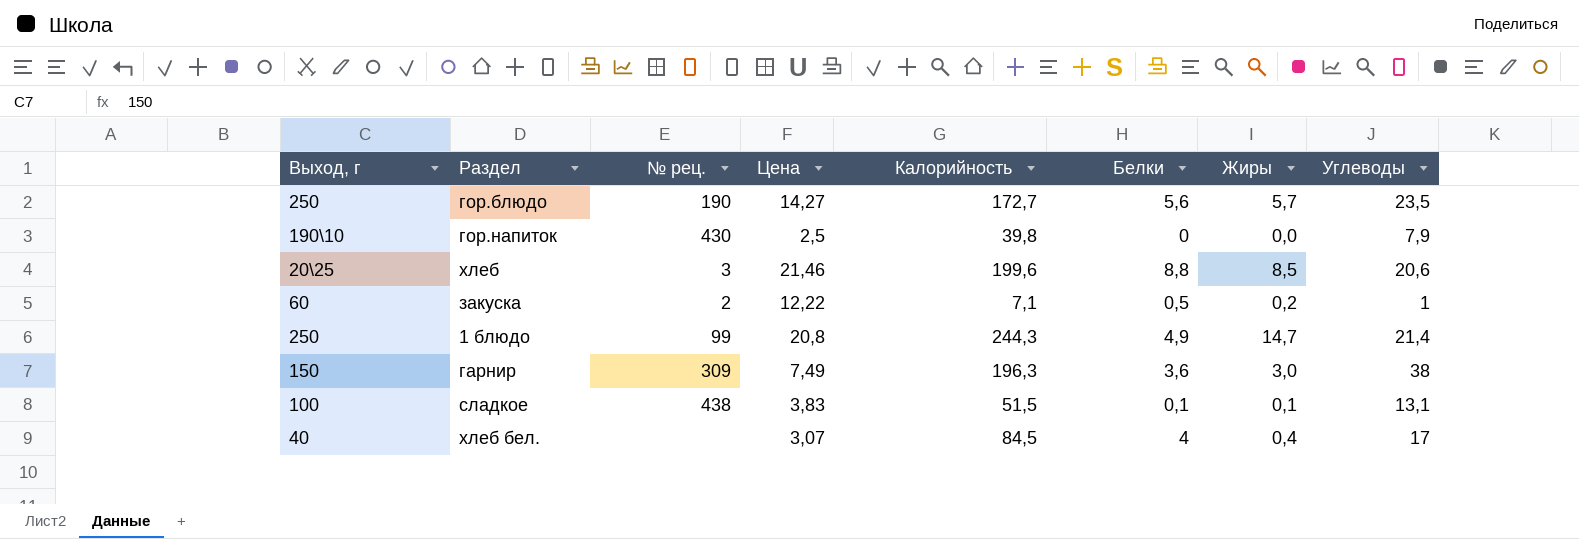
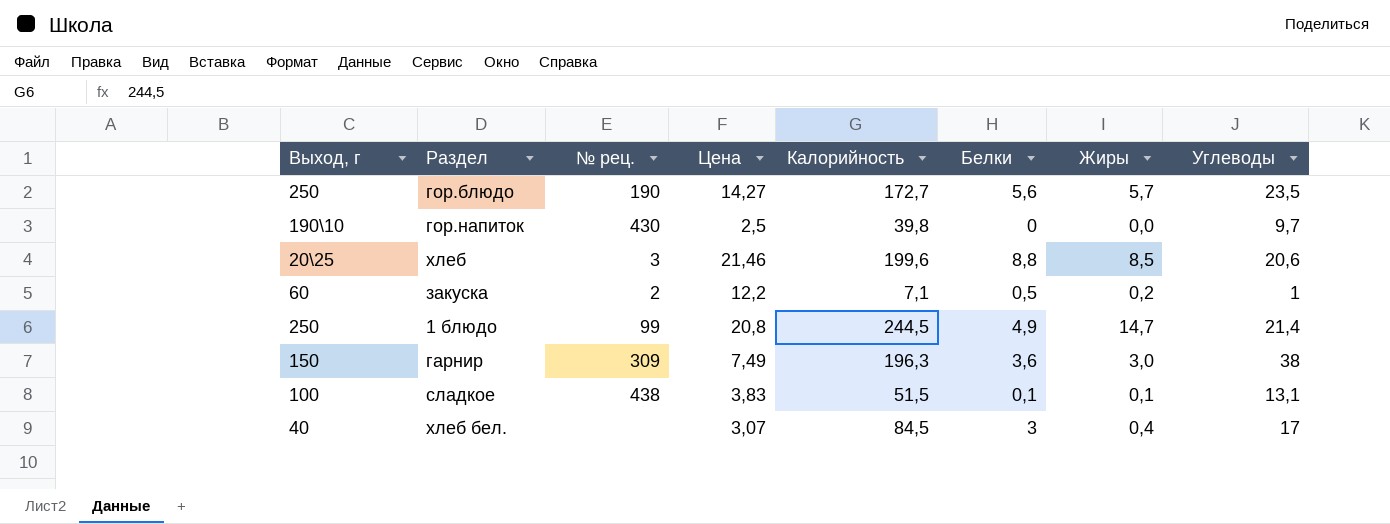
гор.напиток | Углеводы: 7,9 -> 9,7
закуска | Цена: 12,22 -> 12,2
1 блюдо | Калорийность: 244,3 -> 244,5
хлеб бел. | Белки: 4 -> 3

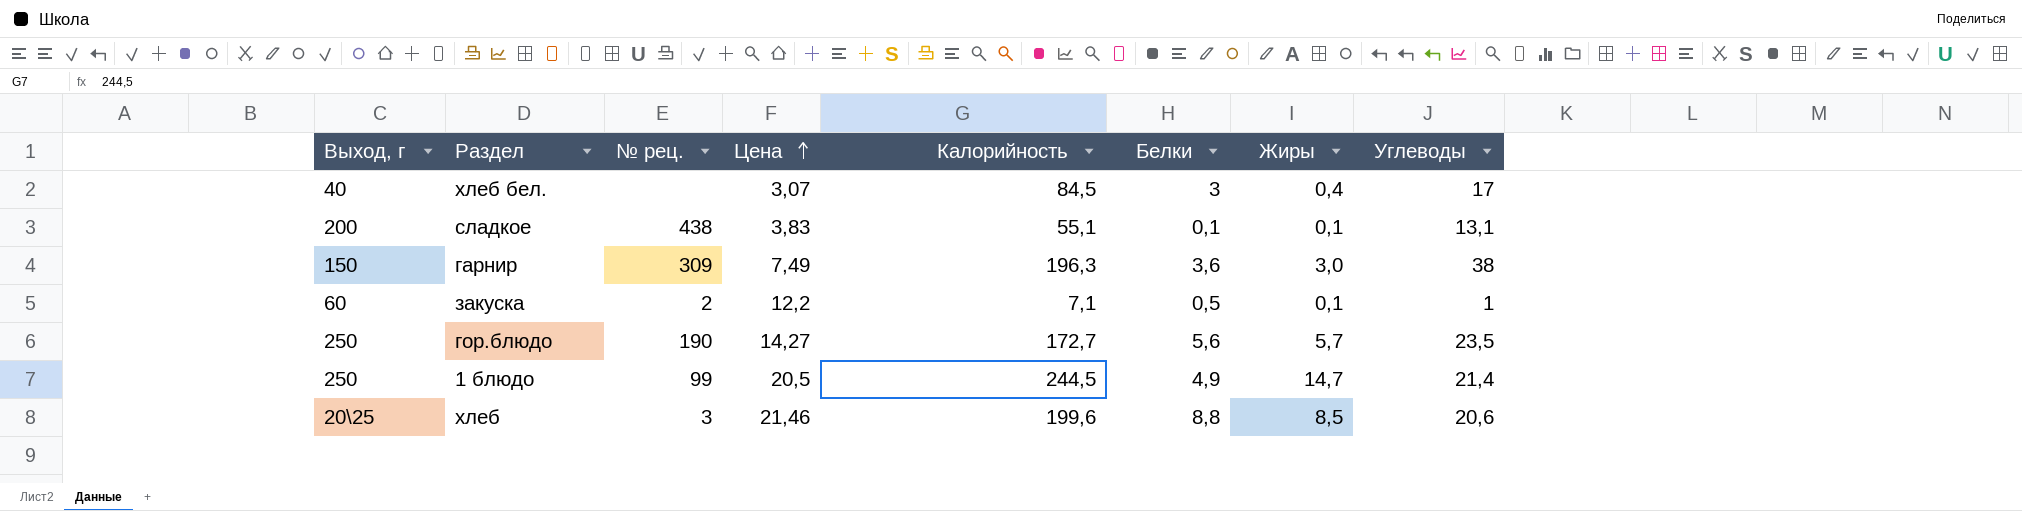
row order: none -> Цена ascending
row гор.напиток: 190\10 | 430 | 2,5 | 39,8 | 0 | 0,0 | 9,7 -> none
сладкое | Выход, г: 100 -> 200
сладкое | Калорийность: 51,5 -> 55,1
закуска | Жиры: 0,2 -> 0,1
1 блюдо | Цена: 20,8 -> 20,5

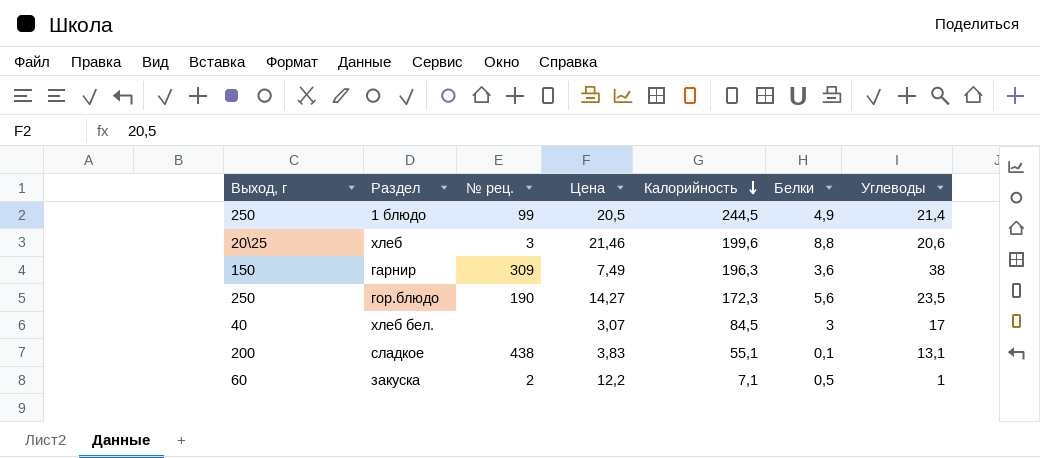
row order: Цена ascending -> Калорийность descending
column Жиры | position: 7 -> none
гор.блюдо | Калорийность: 172,7 -> 172,3

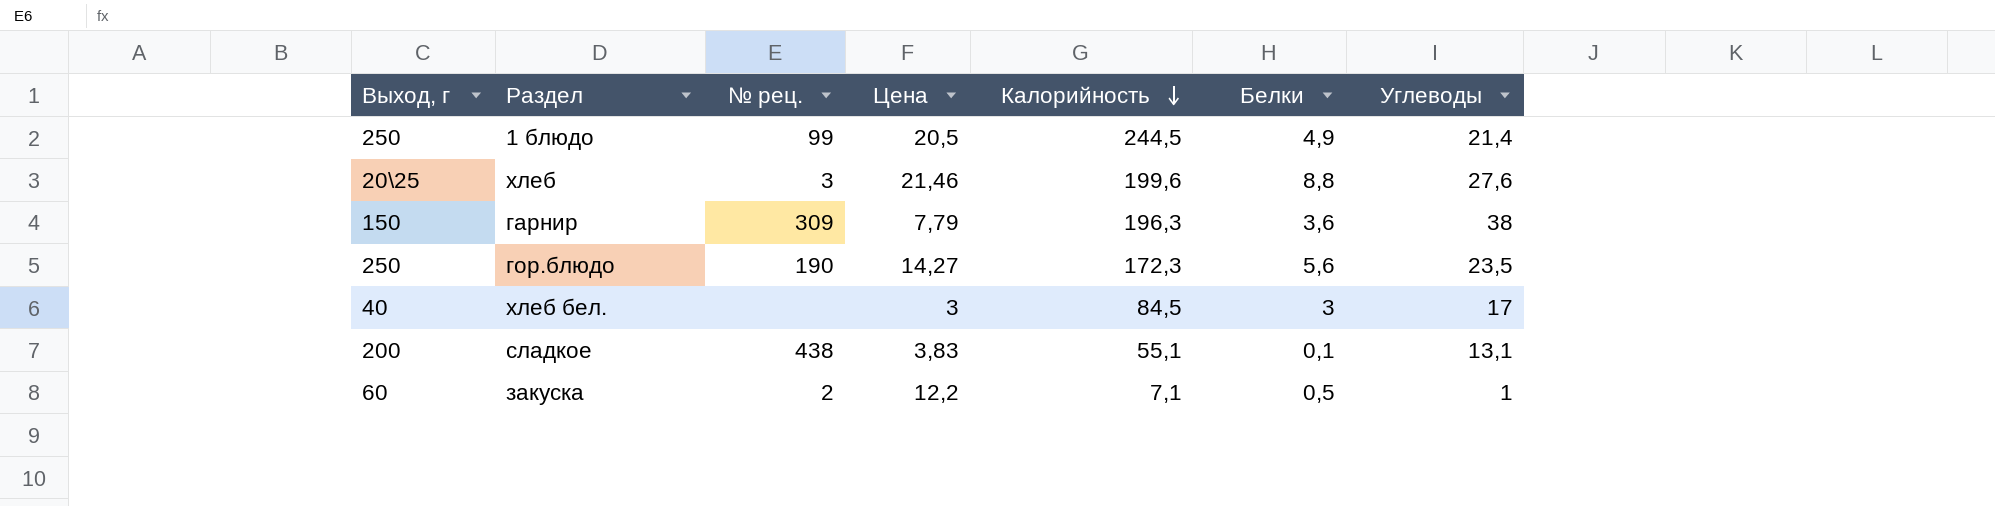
хлеб | Углеводы: 20,6 -> 27,6
гарнир | Цена: 7,49 -> 7,79
хлеб бел. | Цена: 3,07 -> 3

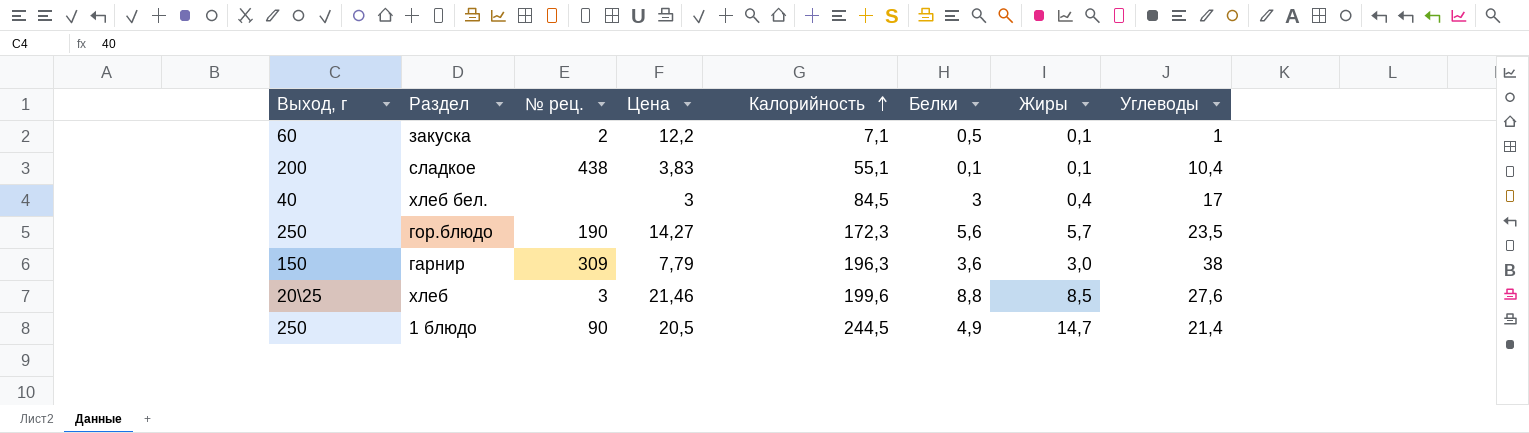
row order: Калорийность descending -> Калорийность ascending
column Жиры | position: none -> 7
сладкое | Углеводы: 13,1 -> 10,4
1 блюдо | № рец.: 99 -> 90

